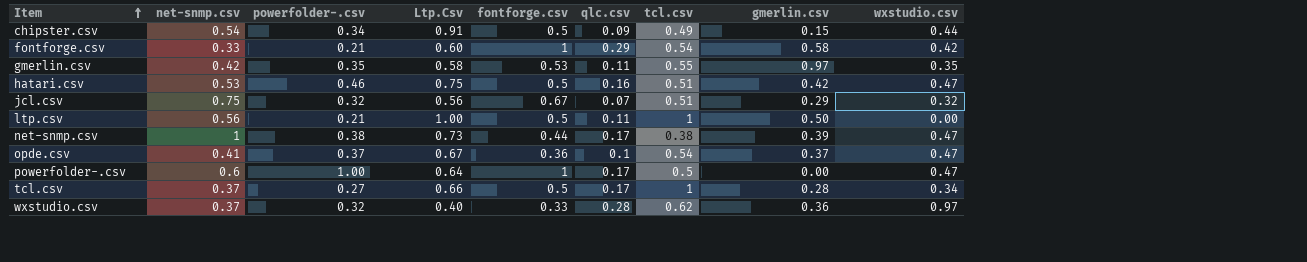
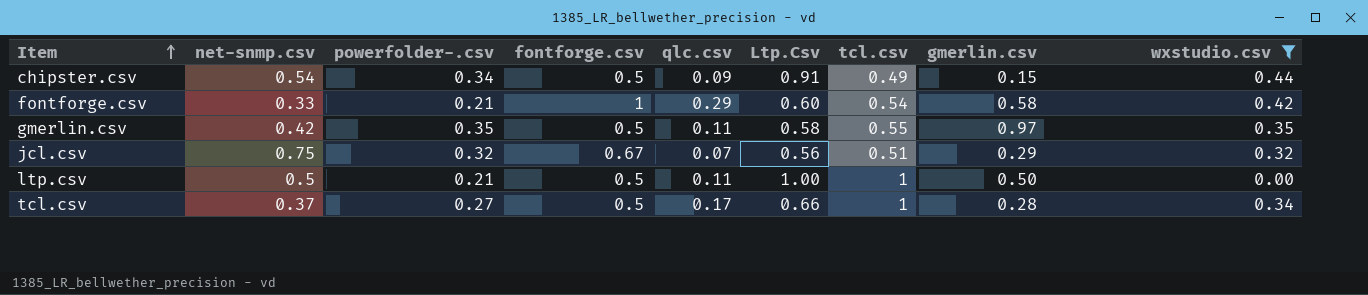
filter: none -> wxstudio.csv <= 0.44
column Ltp.Csv | position: 4 -> 6
gmerlin.csv | fontforge.csv: 0.53 -> 0.5
ltp.csv | net-snmp.csv: 0.56 -> 0.5

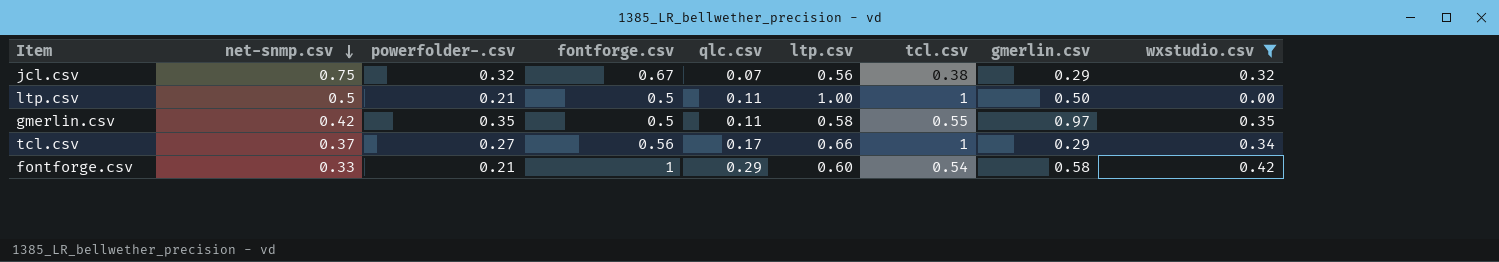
row order: Item ascending -> net-snmp.csv descending
column name: Ltp.Csv -> ltp.csv
row chipster.csv: 0.54 | 0.34 | 0.5 | 0.09 | 0.91 | 0.49 | 0.15 | 0.44 -> none
jcl.csv | tcl.csv: 0.51 -> 0.38
tcl.csv | fontforge.csv: 0.5 -> 0.56
tcl.csv | gmerlin.csv: 0.28 -> 0.29

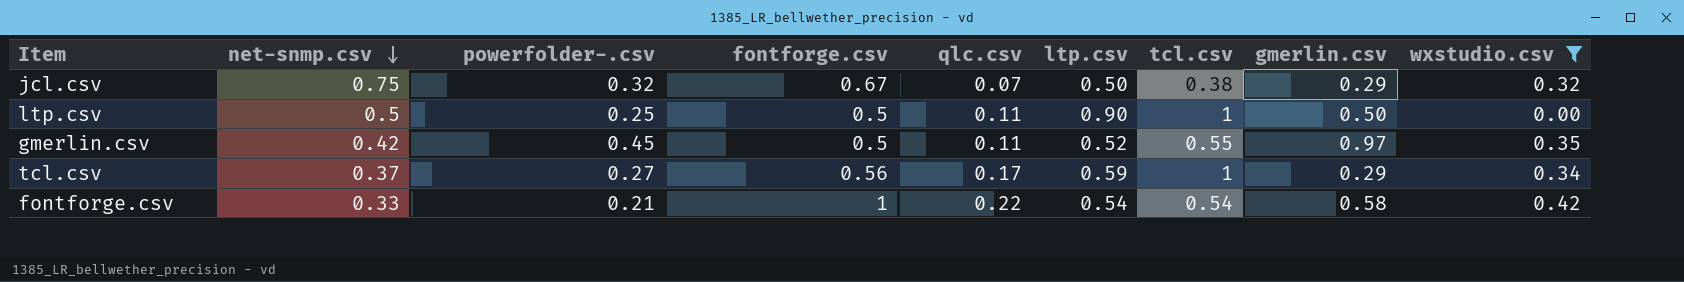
jcl.csv | ltp.csv: 0.56 -> 0.50
ltp.csv | powerfolder-.csv: 0.21 -> 0.25
ltp.csv | ltp.csv: 1.00 -> 0.90
gmerlin.csv | powerfolder-.csv: 0.35 -> 0.45
gmerlin.csv | ltp.csv: 0.58 -> 0.52
tcl.csv | ltp.csv: 0.66 -> 0.59
fontforge.csv | qlc.csv: 0.29 -> 0.22
fontforge.csv | ltp.csv: 0.60 -> 0.54

